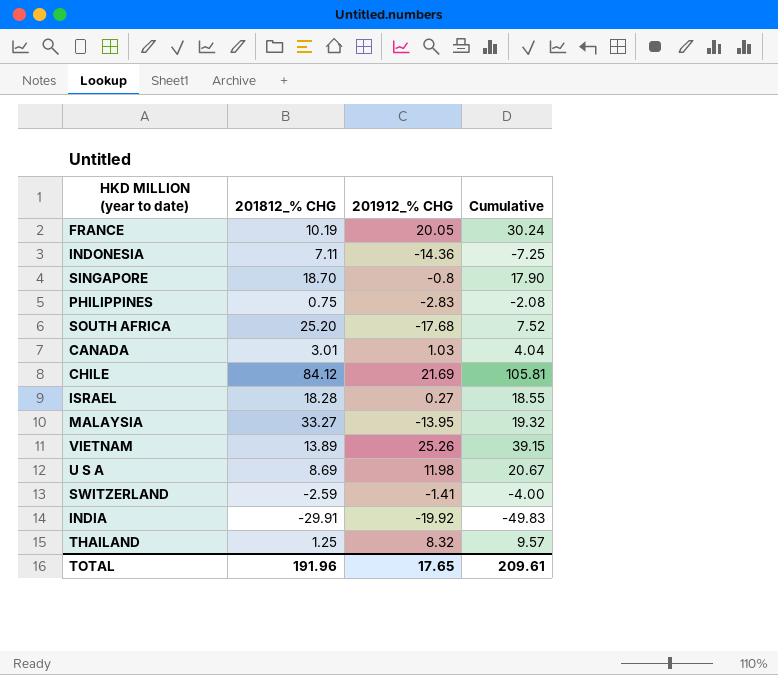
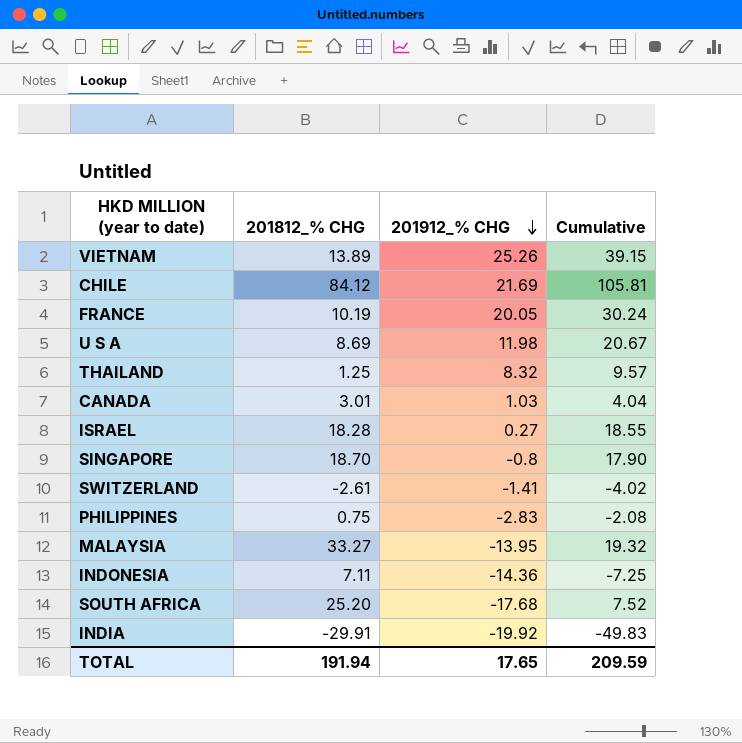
row order: none -> 201912_% CHG descending
SWITZERLAND | 201812_% CHG: -2.59 -> -2.61
SWITZERLAND | Cumulative: -4.00 -> -4.02
TOTAL | 201812_% CHG: 191.96 -> 191.94
TOTAL | Cumulative: 209.61 -> 209.59

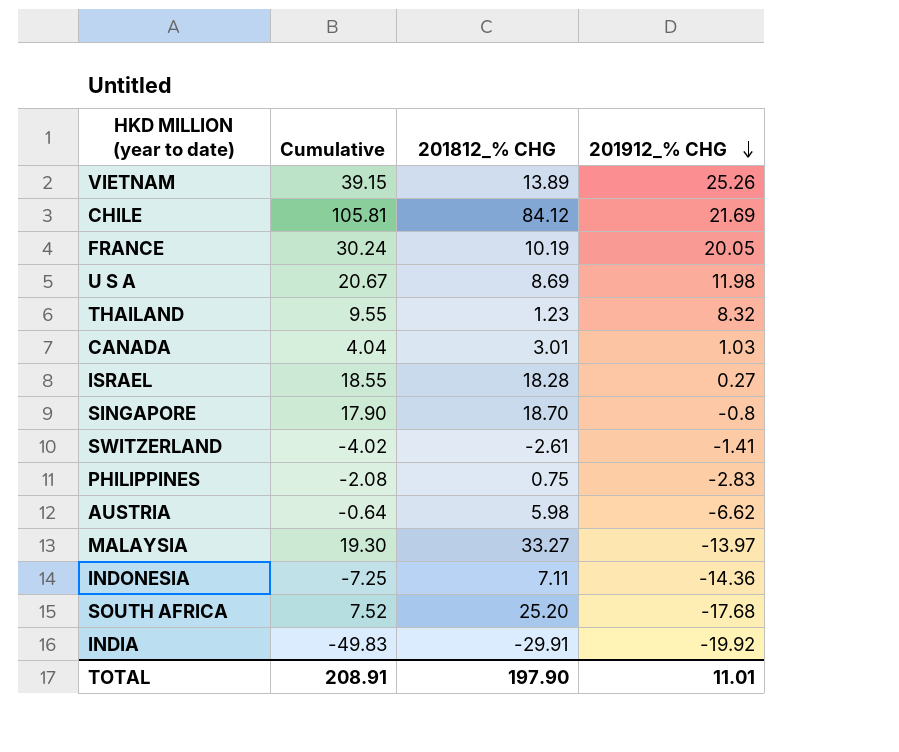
column Cumulative | position: 4 -> 2
THAILAND | Cumulative: 9.57 -> 9.55
THAILAND | 201812_% CHG: 1.25 -> 1.23
row AUSTRIA: none -> -0.64 | 5.98 | -6.62
MALAYSIA | Cumulative: 19.32 -> 19.30
MALAYSIA | 201912_% CHG: -13.95 -> -13.97
TOTAL | Cumulative: 209.59 -> 208.91
TOTAL | 201812_% CHG: 191.94 -> 197.90
TOTAL | 201912_% CHG: 17.65 -> 11.01

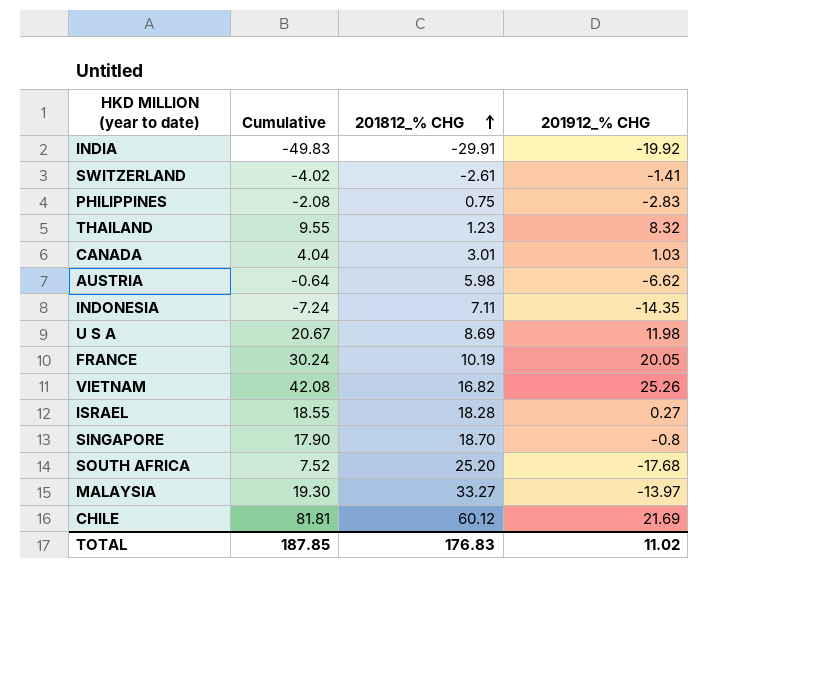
row order: 201912_% CHG descending -> 201812_% CHG ascending
INDONESIA | Cumulative: -7.25 -> -7.24
INDONESIA | 201912_% CHG: -14.36 -> -14.35
VIETNAM | Cumulative: 39.15 -> 42.08
VIETNAM | 201812_% CHG: 13.89 -> 16.82
CHILE | Cumulative: 105.81 -> 81.81
CHILE | 201812_% CHG: 84.12 -> 60.12
TOTAL | Cumulative: 208.91 -> 187.85
TOTAL | 201812_% CHG: 197.90 -> 176.83
TOTAL | 201912_% CHG: 11.01 -> 11.02

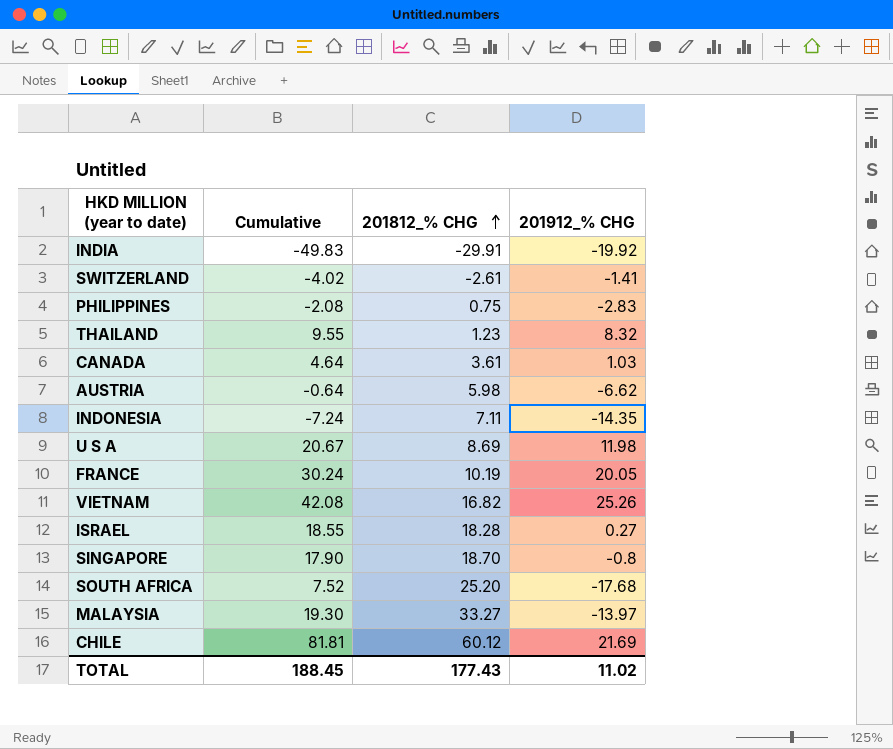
CANADA | Cumulative: 4.04 -> 4.64
CANADA | 201812_% CHG: 3.01 -> 3.61
TOTAL | Cumulative: 187.85 -> 188.45
TOTAL | 201812_% CHG: 176.83 -> 177.43

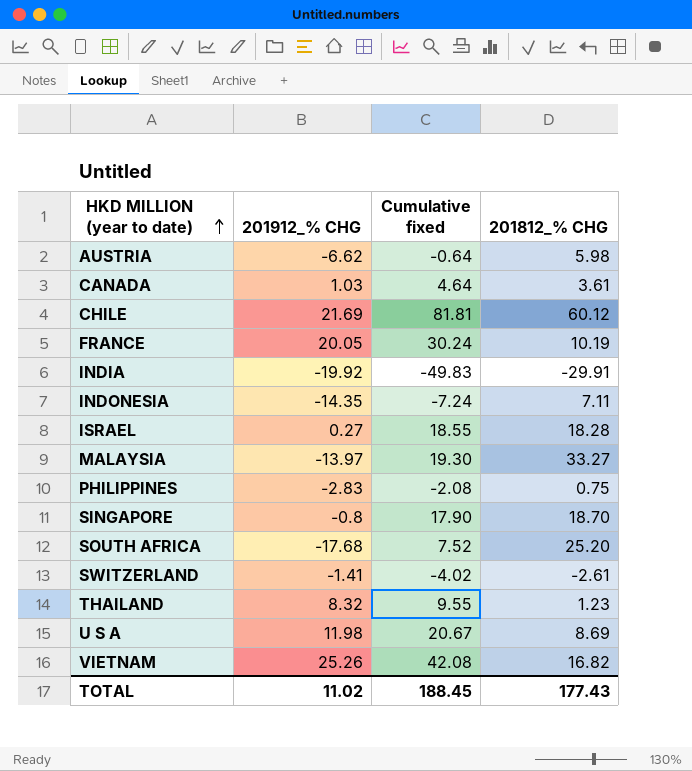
row order: 201812_% CHG ascending -> HKD MILLION (year to date) ascending
column 201912_% CHG | position: 4 -> 2
column name: Cumulative -> Cumulative fixed

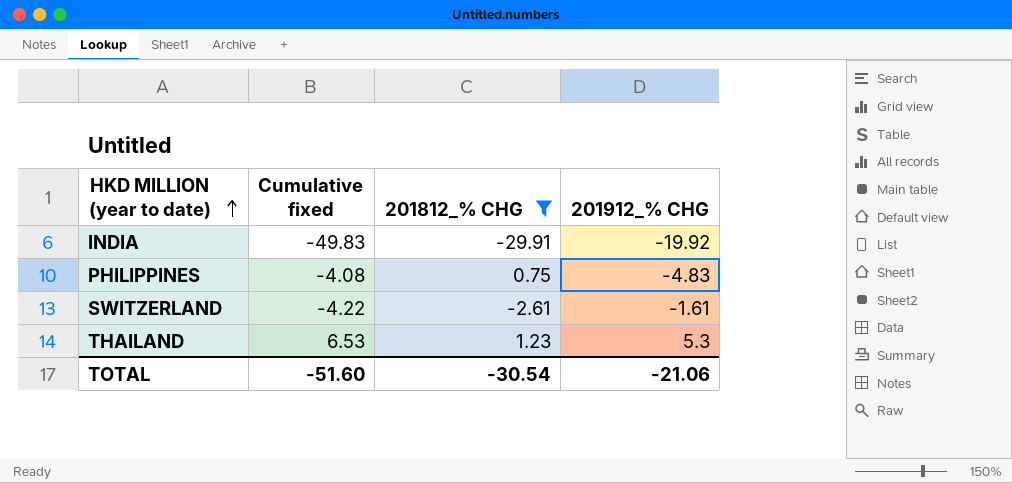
filter: none -> 201812_% CHG <= 1.23
column 201912_% CHG | position: 2 -> 4
PHILIPPINES | Cumulative fixed: -2.08 -> -4.08
PHILIPPINES | 201912_% CHG: -2.83 -> -4.83
SWITZERLAND | Cumulative fixed: -4.02 -> -4.22
SWITZERLAND | 201912_% CHG: -1.41 -> -1.61
THAILAND | Cumulative fixed: 9.55 -> 6.53
THAILAND | 201912_% CHG: 8.32 -> 5.3
TOTAL | Cumulative fixed: 188.45 -> -51.60
TOTAL | 201812_% CHG: 177.43 -> -30.54
TOTAL | 201912_% CHG: 11.02 -> -21.06

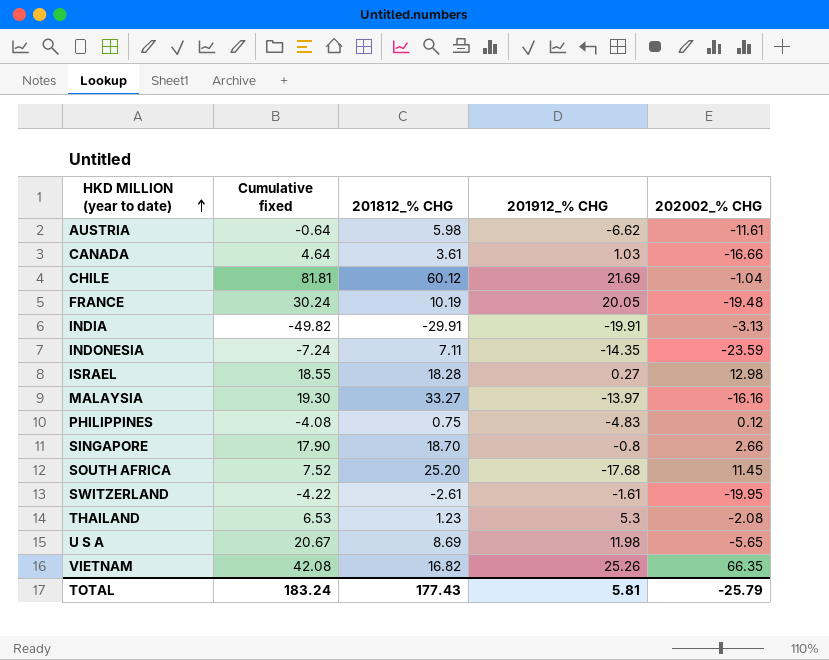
filter: 201812_% CHG <= 1.23 -> none
column 202002_% CHG | position: none -> 5
INDIA | Cumulative fixed: -49.83 -> -49.82
INDIA | 201912_% CHG: -19.92 -> -19.91
TOTAL | Cumulative fixed: -51.60 -> 183.24
TOTAL | 201812_% CHG: -30.54 -> 177.43
TOTAL | 201912_% CHG: -21.06 -> 5.81

